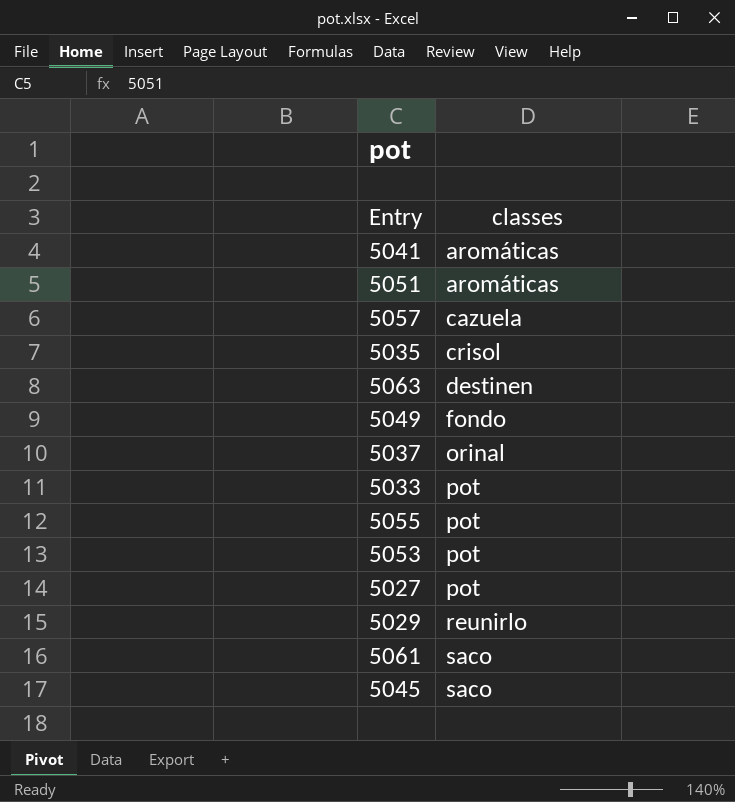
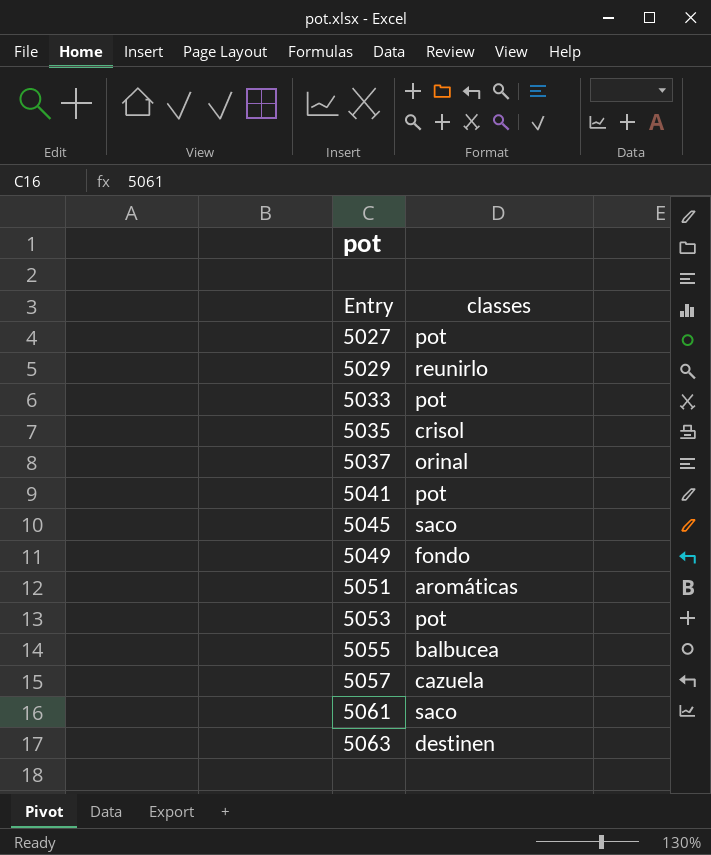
row order: classes ascending -> Entry ascending
5041 | classes: aromáticas -> pot
5055 | classes: pot -> balbucea

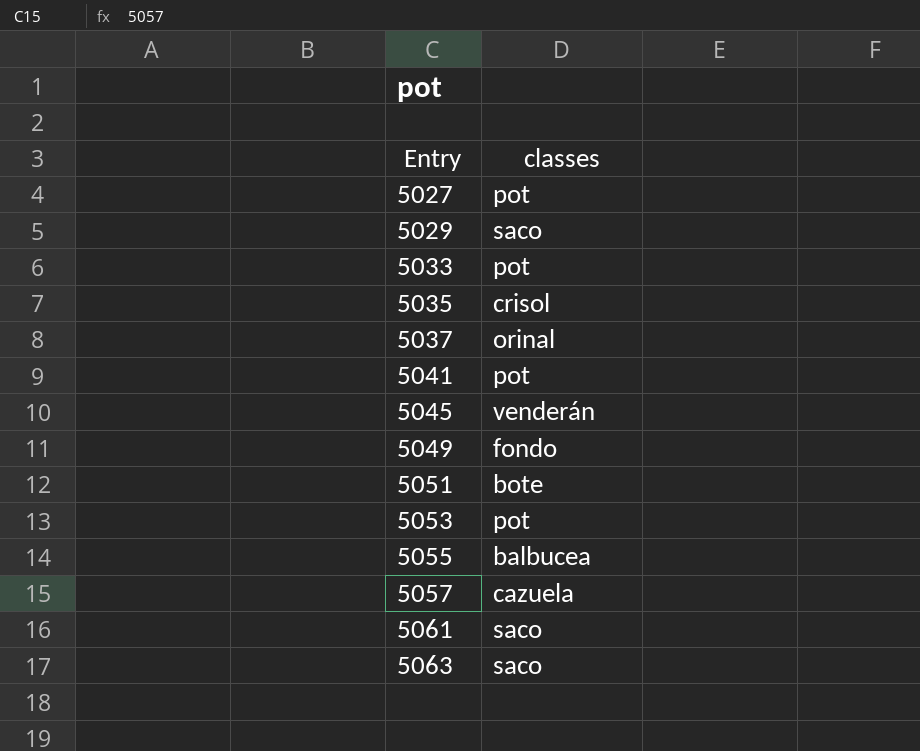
5029 | classes: reunirlo -> saco
5045 | classes: saco -> venderán
5051 | classes: aromáticas -> bote
5063 | classes: destinen -> saco

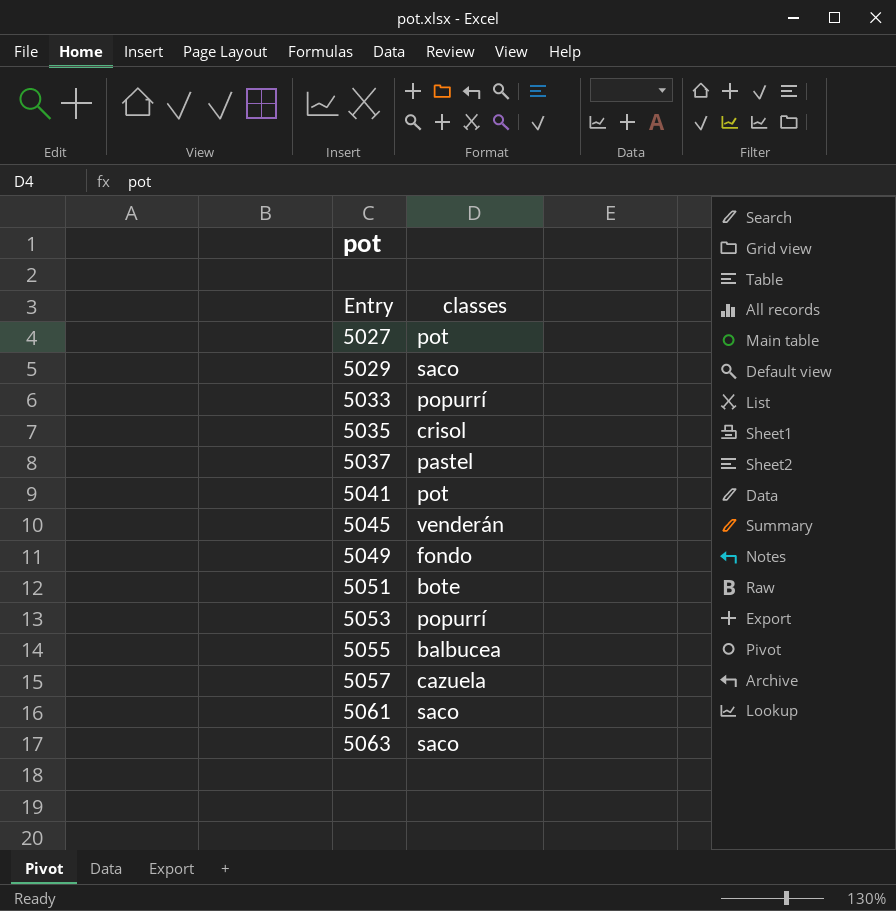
5033 | classes: pot -> popurrí
5037 | classes: orinal -> pastel
5053 | classes: pot -> popurrí

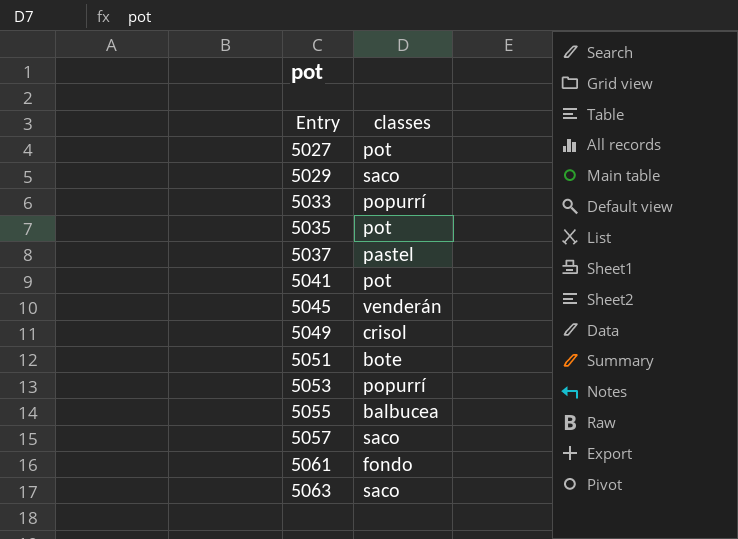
5035 | classes: crisol -> pot
5049 | classes: fondo -> crisol
5057 | classes: cazuela -> saco
5061 | classes: saco -> fondo

